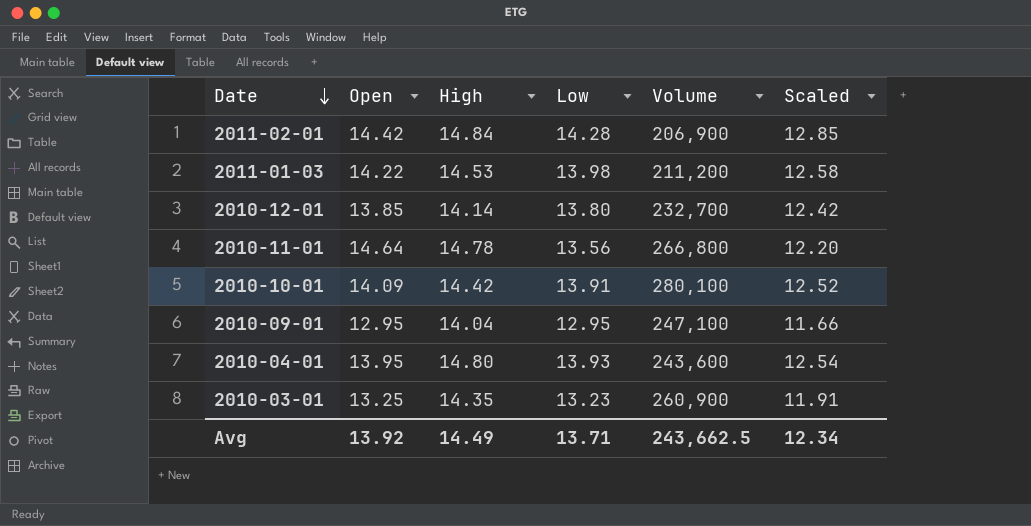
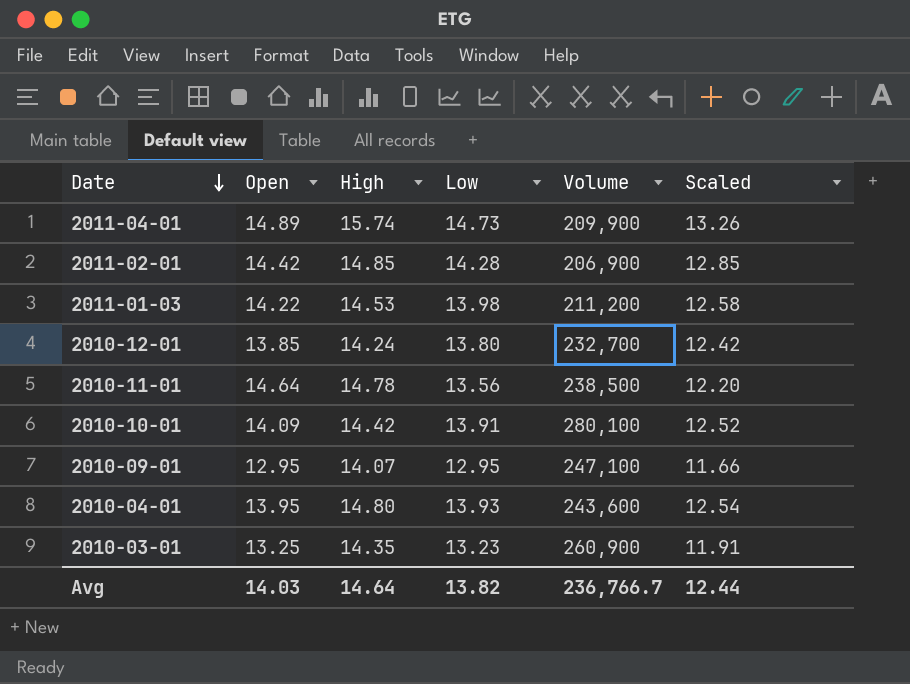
row 2011-04-01: none -> 14.89 | 15.74 | 14.73 | 209,900 | 13.26
2011-02-01 | High: 14.84 -> 14.85
2010-12-01 | High: 14.14 -> 14.24
2010-11-01 | Volume: 266,800 -> 238,500
2010-09-01 | High: 14.04 -> 14.07
Avg | Open: 13.92 -> 14.03
Avg | High: 14.49 -> 14.64
Avg | Low: 13.71 -> 13.82
Avg | Volume: 243,662.5 -> 236,766.7
Avg | Scaled: 12.34 -> 12.44

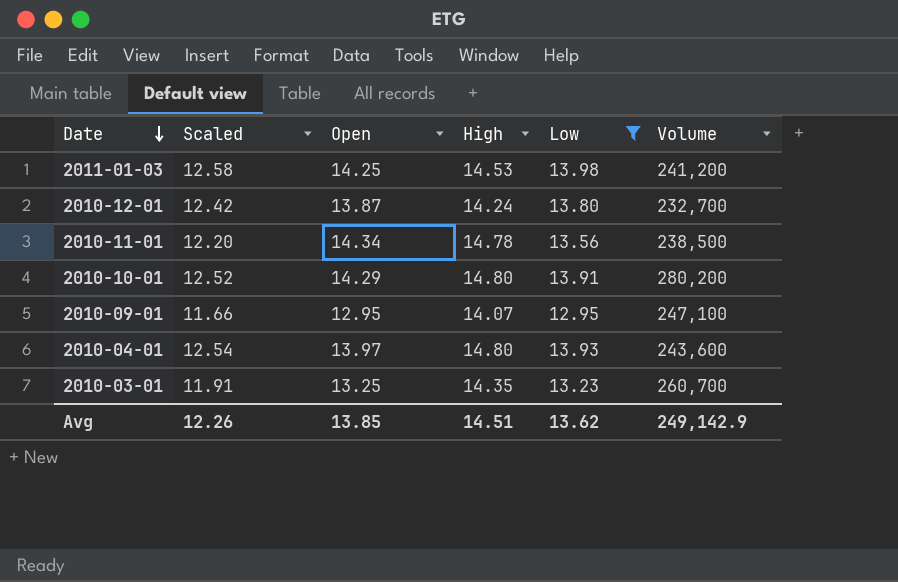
filter: none -> Low <= 13.98
column Scaled | position: 6 -> 2
2011-01-03 | Open: 14.22 -> 14.25
2011-01-03 | Volume: 211,200 -> 241,200
2010-12-01 | Open: 13.85 -> 13.87
2010-11-01 | Open: 14.64 -> 14.34
2010-10-01 | Open: 14.09 -> 14.29
2010-10-01 | High: 14.42 -> 14.80
2010-10-01 | Volume: 280,100 -> 280,200
2010-04-01 | Open: 13.95 -> 13.97
2010-03-01 | Volume: 260,900 -> 260,700
Avg | Scaled: 12.44 -> 12.26
Avg | Open: 14.03 -> 13.85
Avg | High: 14.64 -> 14.51
Avg | Low: 13.82 -> 13.62
Avg | Volume: 236,766.7 -> 249,142.9

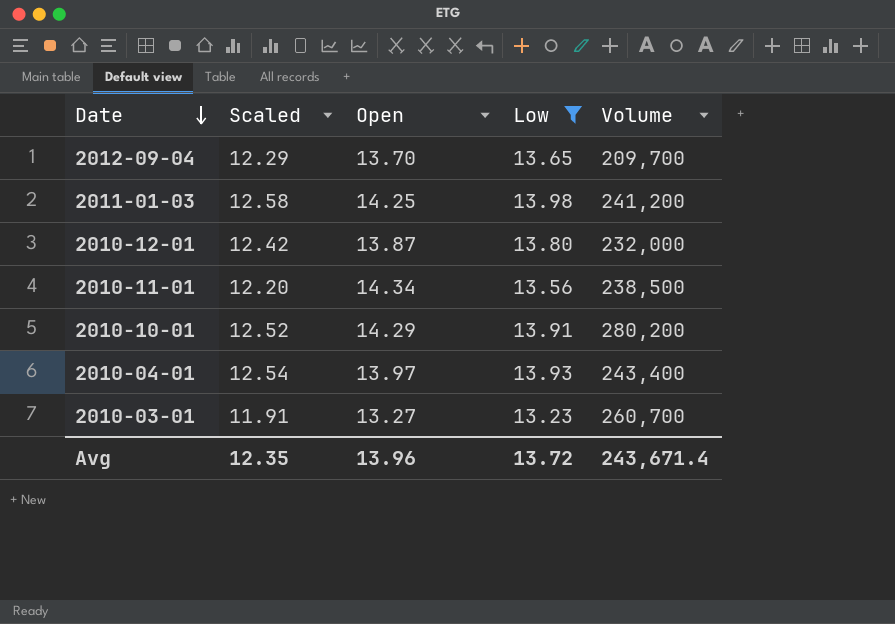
column High | position: 4 -> none
row 2010-09-01: 11.66 | 12.95 | 14.07 | 12.95 | 247,100 -> none
row 2012-09-04: none -> 12.29 | 13.70 | 13.65 | 209,700
2010-12-01 | Volume: 232,700 -> 232,000
2010-04-01 | Volume: 243,600 -> 243,400
2010-03-01 | Open: 13.25 -> 13.27
Avg | Scaled: 12.26 -> 12.35
Avg | Open: 13.85 -> 13.96
Avg | Low: 13.62 -> 13.72
Avg | Volume: 249,142.9 -> 243,671.4

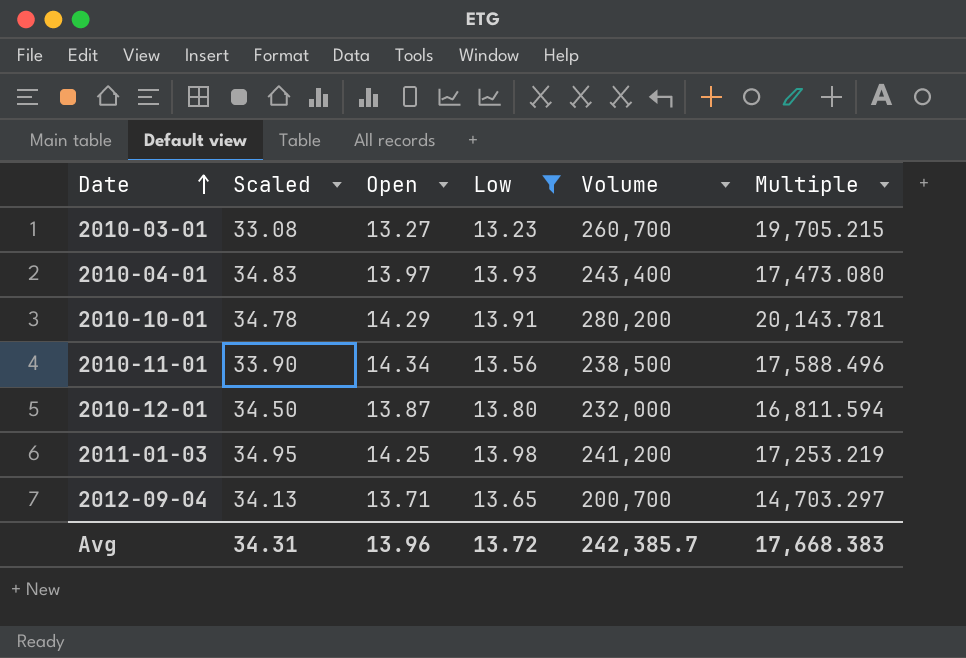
row order: Date descending -> Date ascending
column Scaled | formula: [Low] * 0.9 -> [Low] * 2.5
column Multiple | formula: none -> [Volume] / [Low]
2012-09-04 | Open: 13.70 -> 13.71
2012-09-04 | Volume: 209,700 -> 200,700
Avg | Scaled: 12.35 -> 34.31
Avg | Volume: 243,671.4 -> 242,385.7

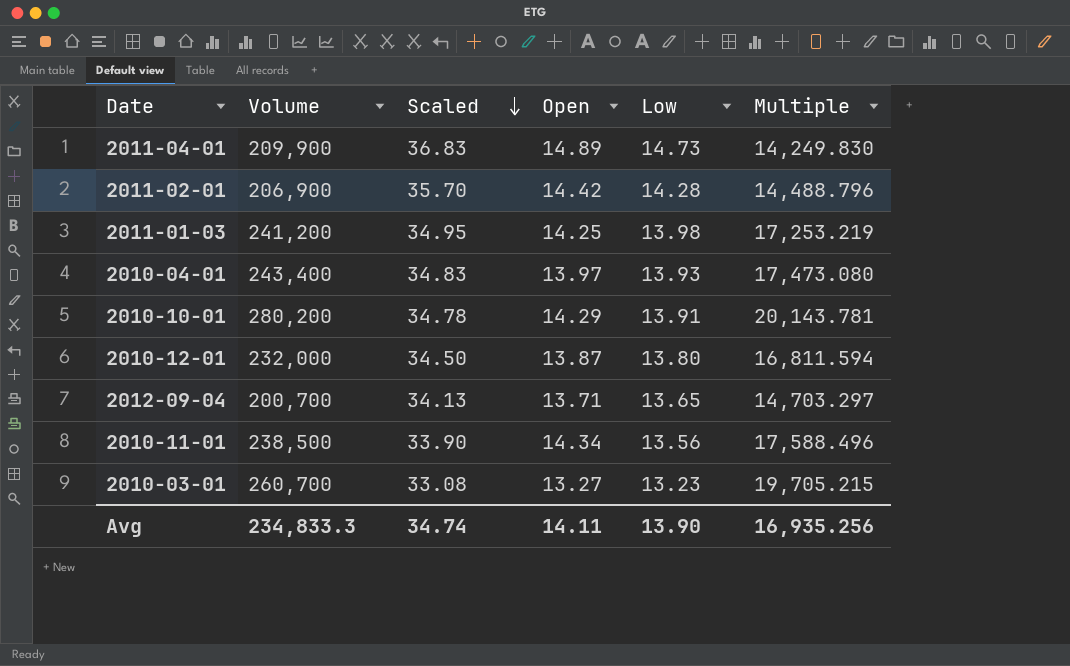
filter: Low <= 13.98 -> none
row order: Date ascending -> Scaled descending
column Volume | position: 5 -> 2
Avg | Volume: 242,385.7 -> 234,833.3
Avg | Scaled: 34.31 -> 34.74
Avg | Open: 13.96 -> 14.11
Avg | Low: 13.72 -> 13.90
Avg | Multiple: 17,668.383 -> 16,935.256

